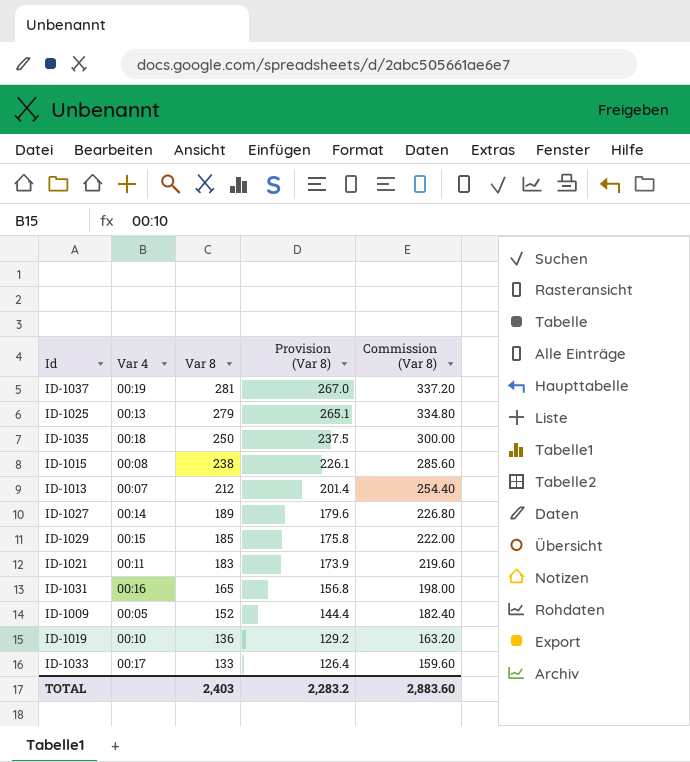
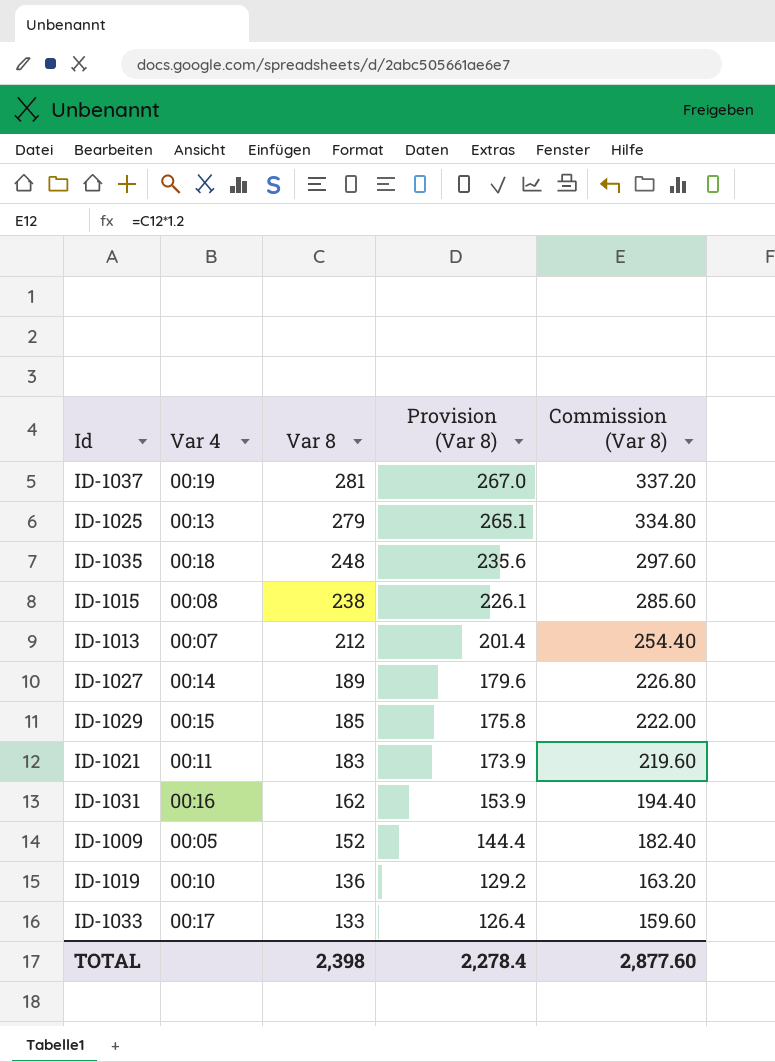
ID-1035 | Var 8: 250 -> 248
ID-1035 | Provision (Var 8): 237.5 -> 235.6
ID-1035 | Commission (Var 8): 300.00 -> 297.60
ID-1031 | Var 8: 165 -> 162
ID-1031 | Provision (Var 8): 156.8 -> 153.9
ID-1031 | Commission (Var 8): 198.00 -> 194.40
TOTAL | Var 8: 2,403 -> 2,398
TOTAL | Provision (Var 8): 2,283.2 -> 2,278.4
TOTAL | Commission (Var 8): 2,883.60 -> 2,877.60

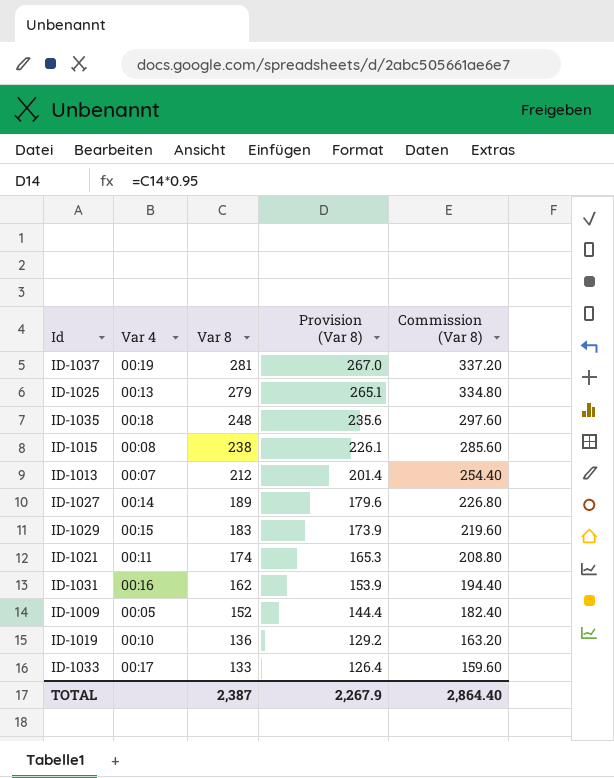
ID-1029 | Var 8: 185 -> 183
ID-1029 | Provision (Var 8): 175.8 -> 173.9
ID-1029 | Commission (Var 8): 222.00 -> 219.60
ID-1021 | Var 8: 183 -> 174
ID-1021 | Provision (Var 8): 173.9 -> 165.3
ID-1021 | Commission (Var 8): 219.60 -> 208.80
TOTAL | Var 8: 2,398 -> 2,387
TOTAL | Provision (Var 8): 2,278.4 -> 2,267.9
TOTAL | Commission (Var 8): 2,877.60 -> 2,864.40

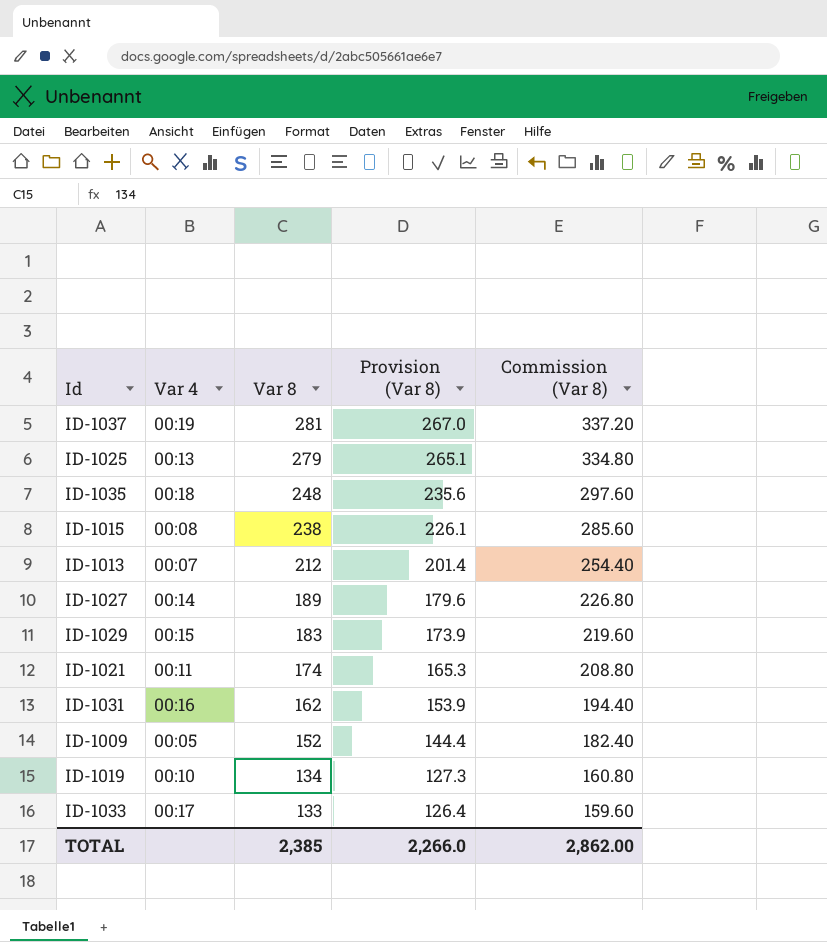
ID-1019 | Var 8: 136 -> 134
ID-1019 | Provision (Var 8): 129.2 -> 127.3
ID-1019 | Commission (Var 8): 163.20 -> 160.80
TOTAL | Var 8: 2,387 -> 2,385
TOTAL | Provision (Var 8): 2,267.9 -> 2,266.0
TOTAL | Commission (Var 8): 2,864.40 -> 2,862.00

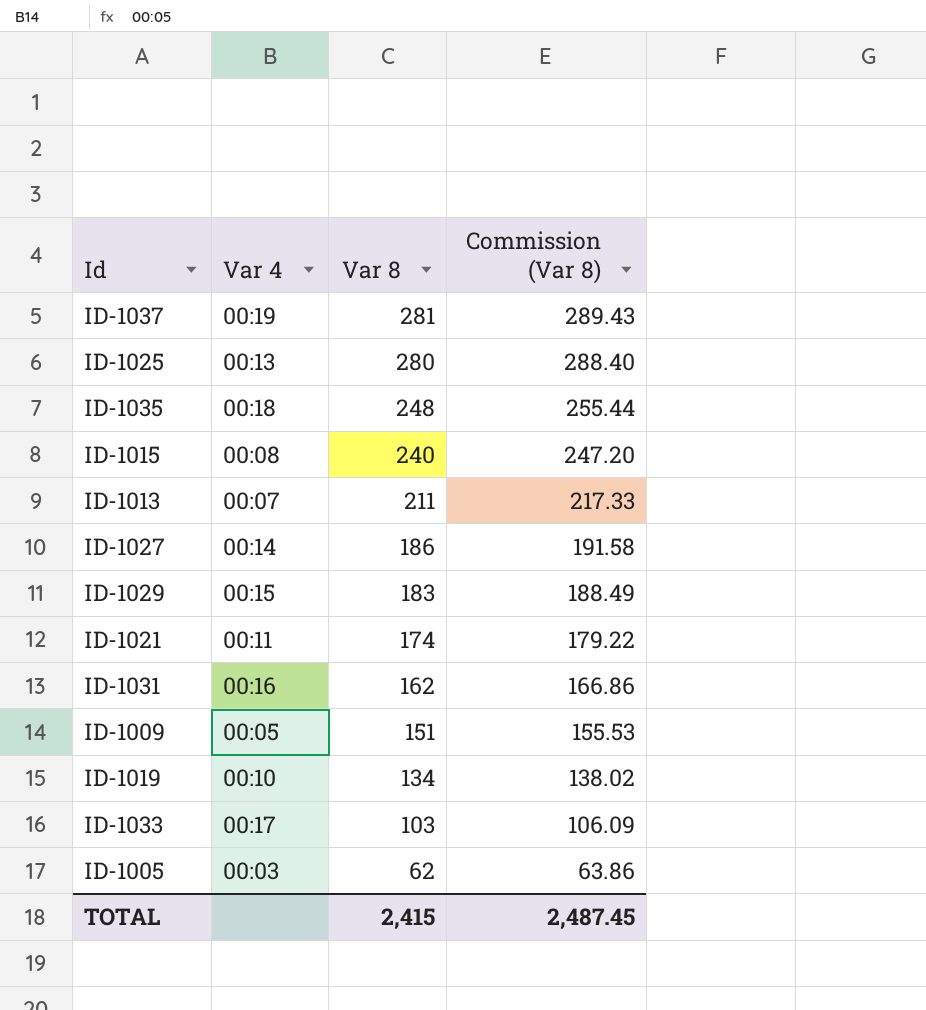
column Provision (Var 8) | formula: [Var 8] * 0.95 -> none
column Commission (Var 8) | formula: [Var 8] * 1.2 -> [Var 8] * 1.03
ID-1025 | Var 8: 279 -> 280
ID-1015 | Var 8: 238 -> 240
ID-1013 | Var 8: 212 -> 211
ID-1027 | Var 8: 189 -> 186
ID-1009 | Var 8: 152 -> 151
ID-1033 | Var 8: 133 -> 103
row ID-1005: none -> 00:03 | 62 | 63.86
TOTAL | Var 8: 2,385 -> 2,415
TOTAL | Commission (Var 8): 2,862.00 -> 2,487.45

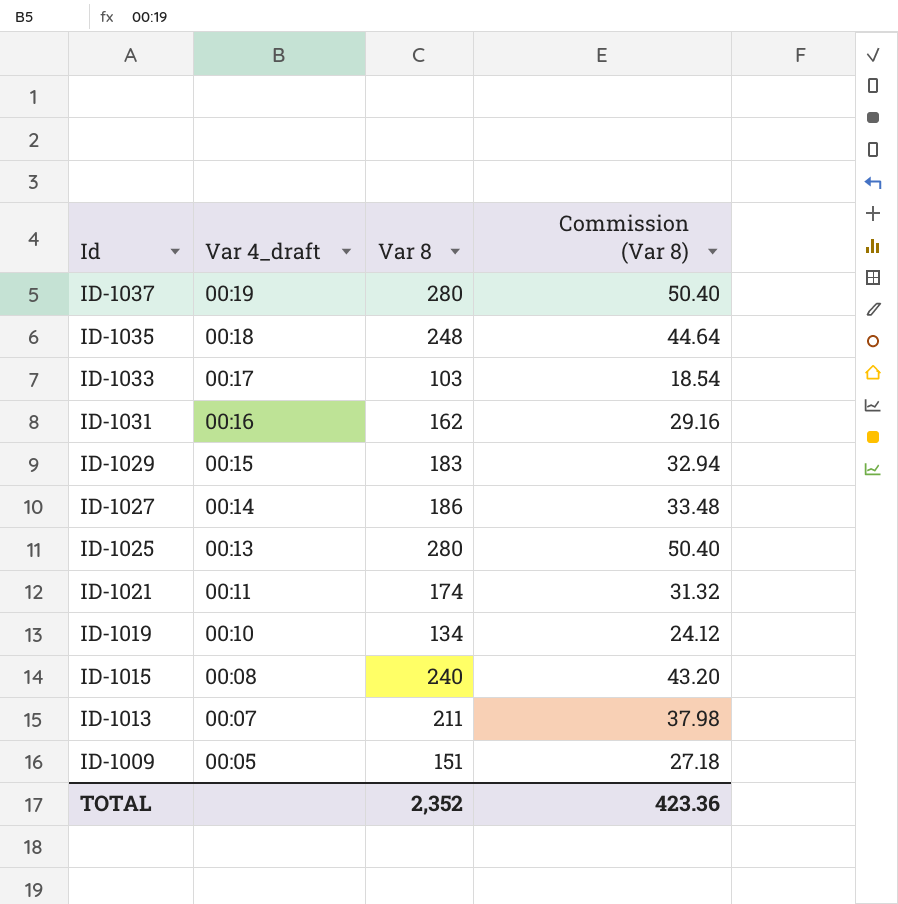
row order: Var 8 descending -> Id descending
column name: Var 4 -> Var 4_draft
column Commission (Var 8) | formula: [Var 8] * 1.03 -> [Var 8] * 0.18
row ID-1005: 00:03 | 62 | 63.86 -> none
ID-1037 | Var 8: 281 -> 280
TOTAL | Var 8: 2,415 -> 2,352
TOTAL | Commission (Var 8): 2,487.45 -> 423.36

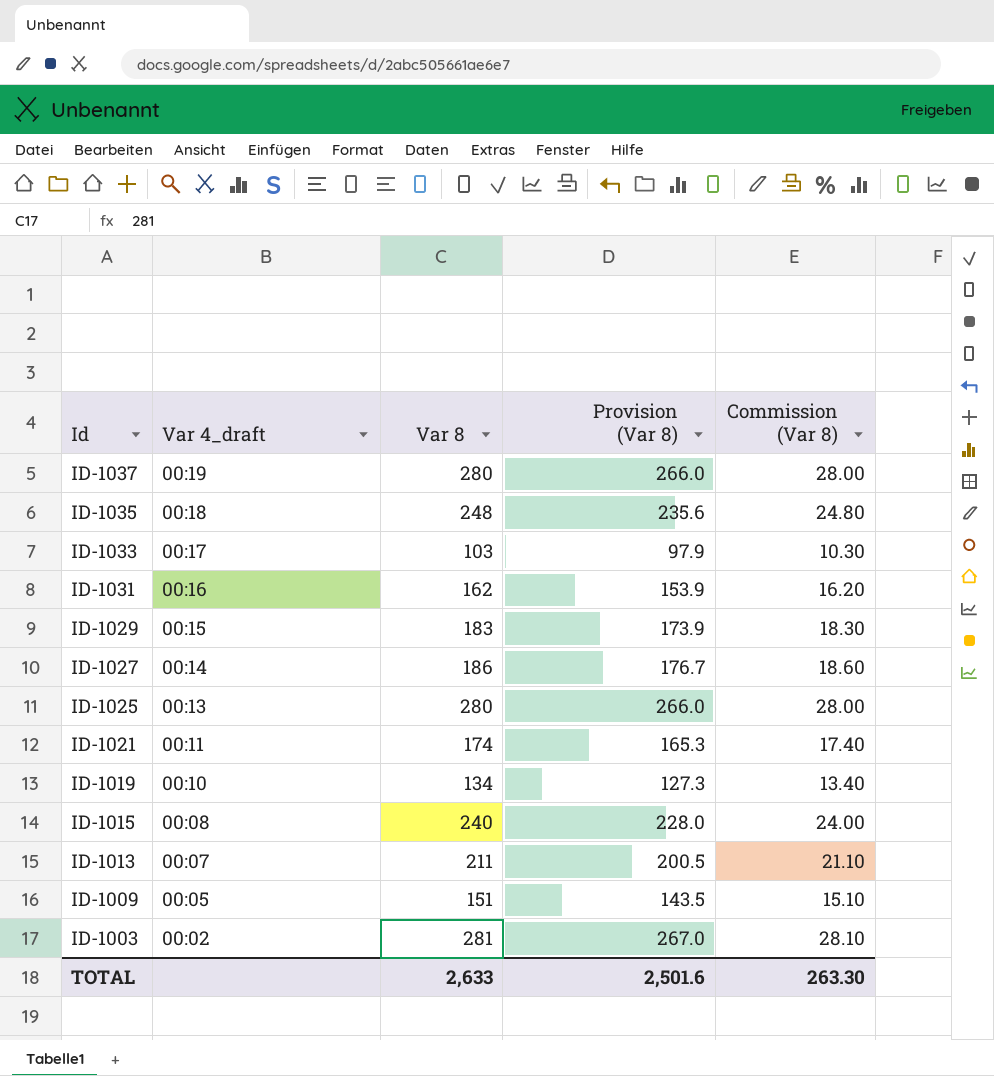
column Provision (Var 8) | formula: none -> [Var 8] * 0.95
column Commission (Var 8) | formula: [Var 8] * 0.18 -> [Var 8] * 0.1
row ID-1003: none -> 00:02 | 281 | 267.0 | 28.10
TOTAL | Var 8: 2,352 -> 2,633
TOTAL | Commission (Var 8): 423.36 -> 263.30

